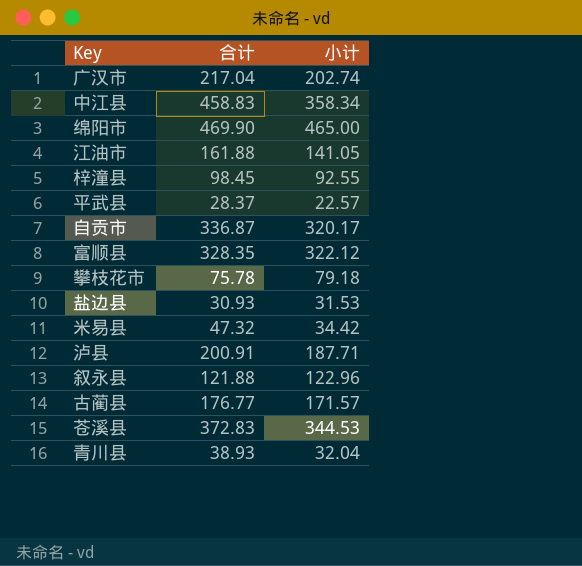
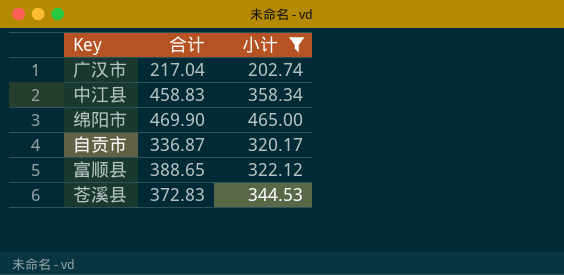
filter: none -> 小计 >= 202.74
富顺县 | 合计: 328.35 -> 388.65

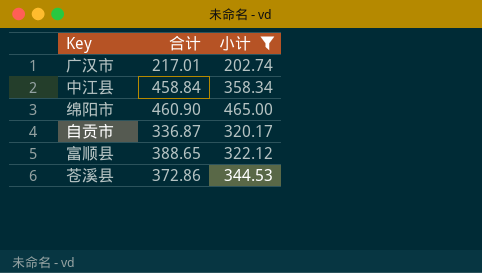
广汉市 | 合计: 217.04 -> 217.01
中江县 | 合计: 458.83 -> 458.84
绵阳市 | 合计: 469.90 -> 460.90
苍溪县 | 合计: 372.83 -> 372.86

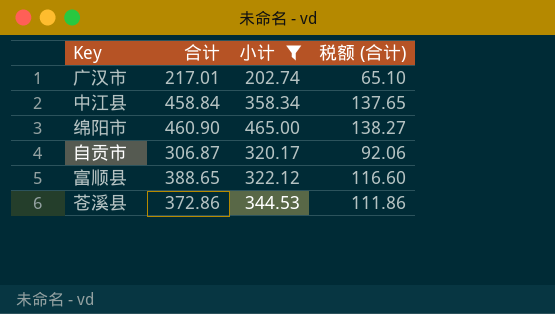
column 税额 (合计) | formula: none -> [合计] * 0.3
自贡市 | 合计: 336.87 -> 306.87

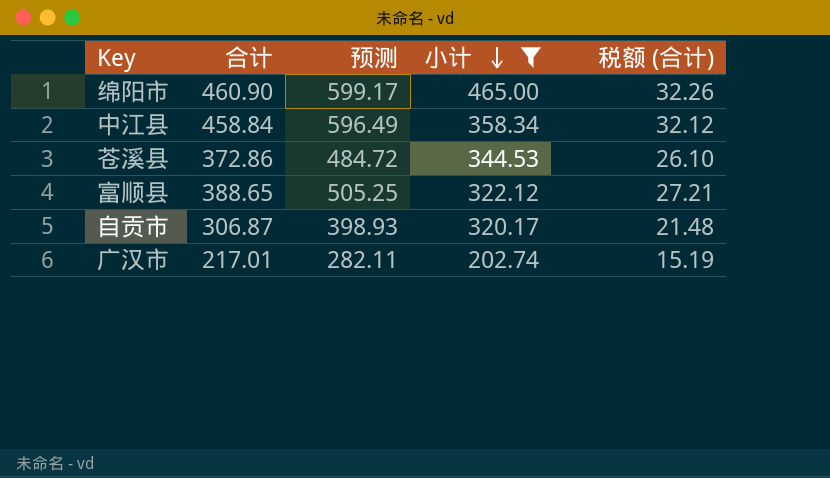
row order: none -> 小计 descending
column 预测 | formula: none -> [合计] * 1.3
column 税额 (合计) | formula: [合计] * 0.3 -> [合计] * 0.07

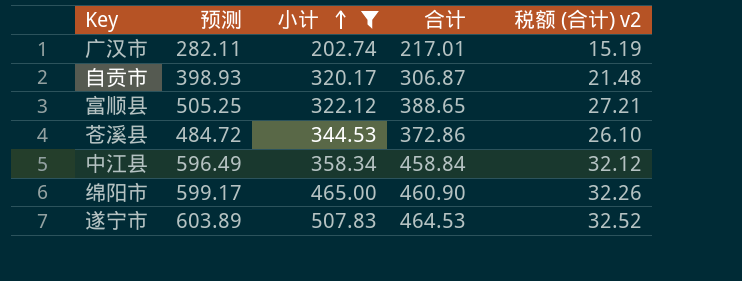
row order: 小计 descending -> 小计 ascending
column 合计 | position: 2 -> 4
column name: 税额 (合计) -> 税额 (合计) v2
row 遂宁市: none -> 603.89 | 507.83 | 464.53 | 32.52

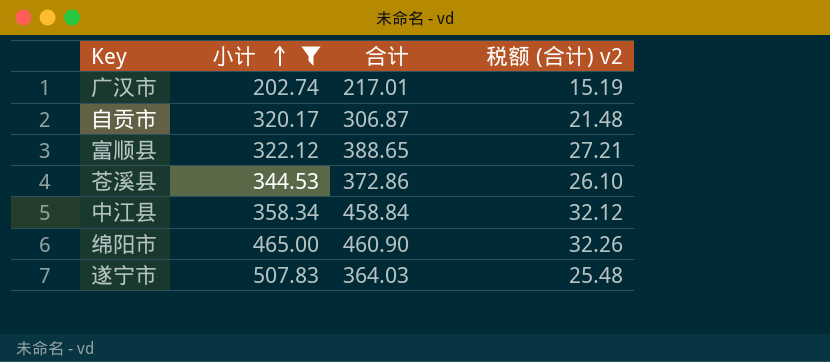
column 预测 | formula: [合计] * 1.3 -> none
遂宁市 | 合计: 464.53 -> 364.03
遂宁市 | 税额 (合计) v2: 32.52 -> 25.48

